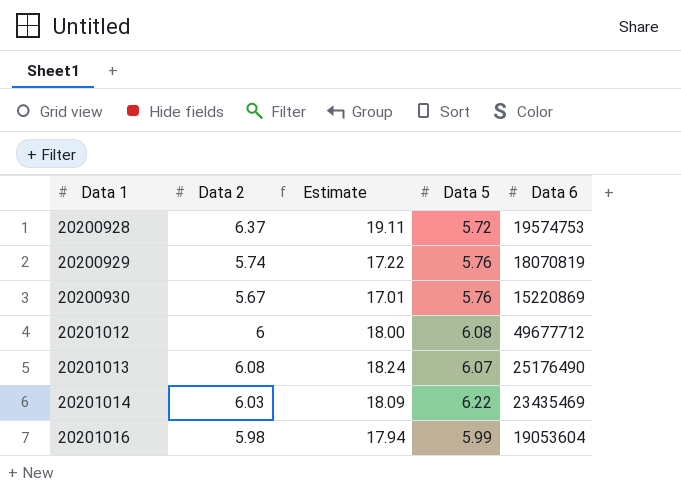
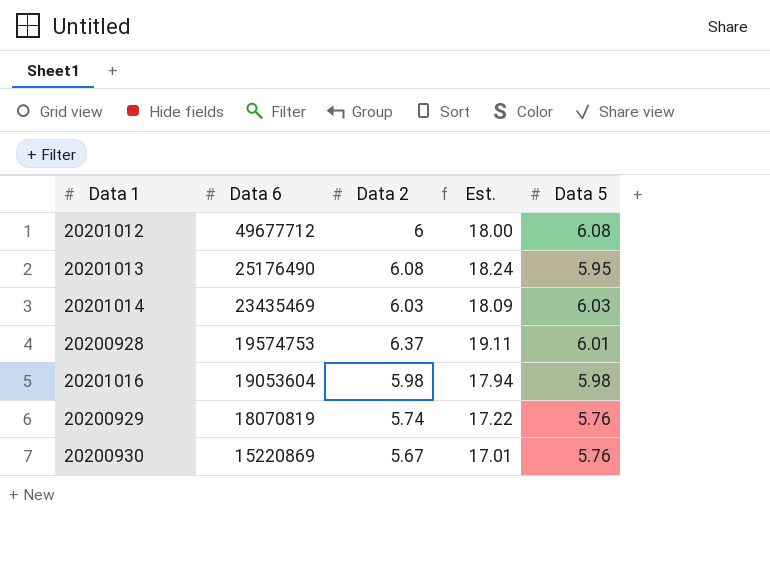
row order: Data 1 ascending -> Data 6 descending
column Data 6 | position: 5 -> 2
column name: Estimate -> Est.
20201013 | Data 5: 6.07 -> 5.95
20201014 | Data 5: 6.22 -> 6.03
20200928 | Data 5: 5.72 -> 6.01
20201016 | Data 5: 5.99 -> 5.98

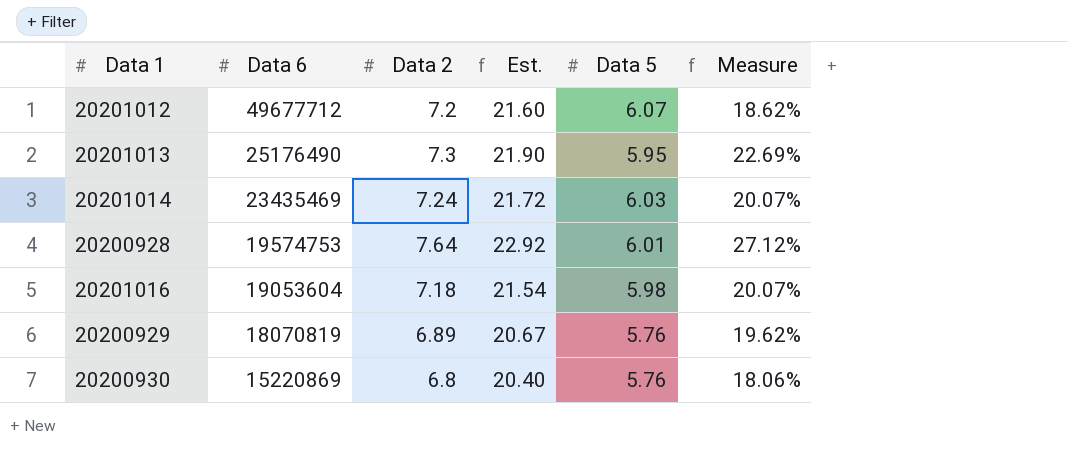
column Measure | formula: none -> ([Data 2] - [Data 5]) / [Data 5]
20201012 | Data 2: 6 -> 7.2
20201012 | Est.: 18.00 -> 21.60
20201012 | Data 5: 6.08 -> 6.07
20201013 | Data 2: 6.08 -> 7.3
20201013 | Est.: 18.24 -> 21.90
20201014 | Data 2: 6.03 -> 7.24
20201014 | Est.: 18.09 -> 21.72
20200928 | Data 2: 6.37 -> 7.64
20200928 | Est.: 19.11 -> 22.92
20201016 | Data 2: 5.98 -> 7.18
20201016 | Est.: 17.94 -> 21.54
20200929 | Data 2: 5.74 -> 6.89
20200929 | Est.: 17.22 -> 20.67
20200930 | Data 2: 5.67 -> 6.8
20200930 | Est.: 17.01 -> 20.40

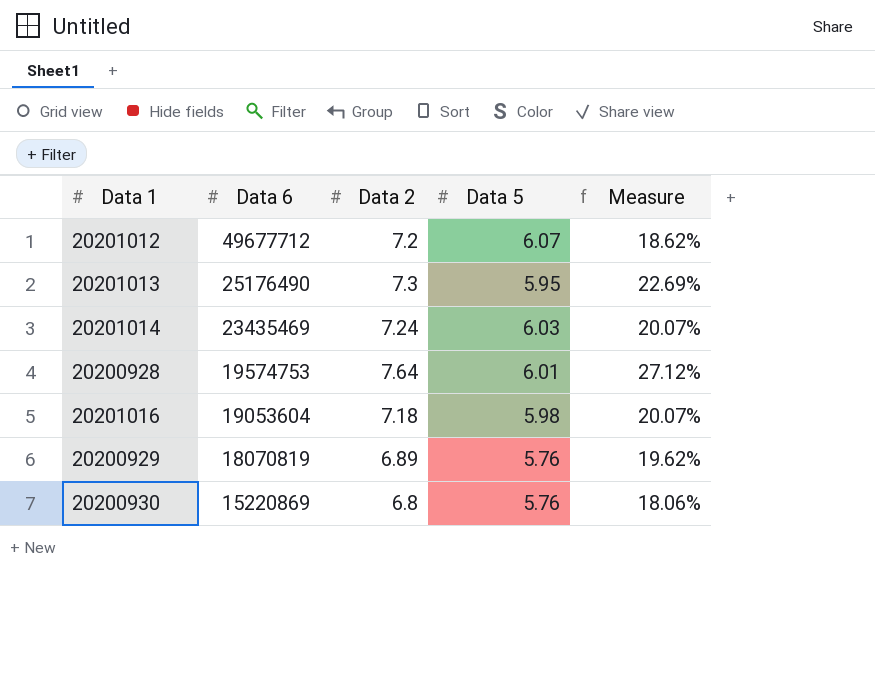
column Est. | formula: [Data 2] * 3 -> none

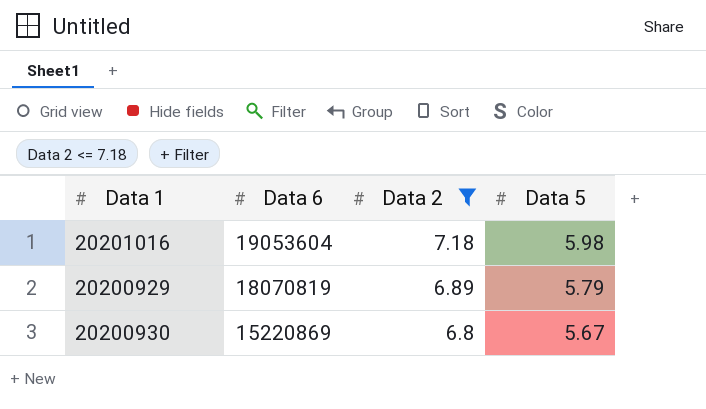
filter: none -> Data 2 <= 7.18
column Measure | formula: ([Data 2] - [Data 5]) / [Data 5] -> none
20200929 | Data 5: 5.76 -> 5.79
20200930 | Data 5: 5.76 -> 5.67

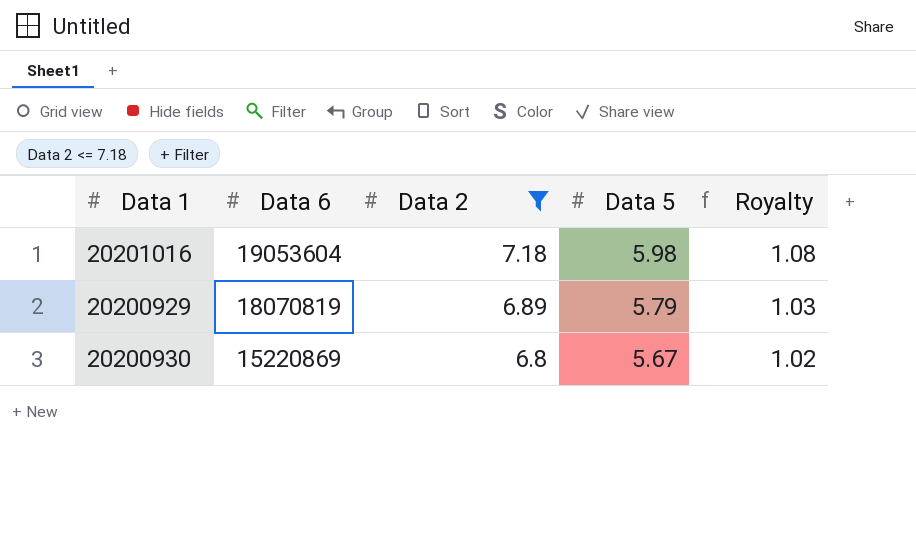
column Royalty | formula: none -> [Data 2] * 0.15

